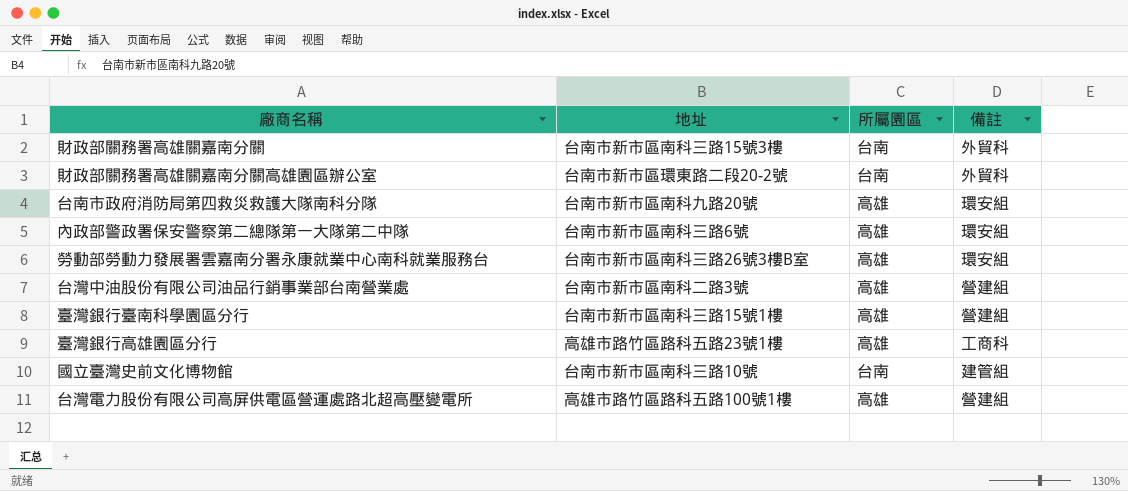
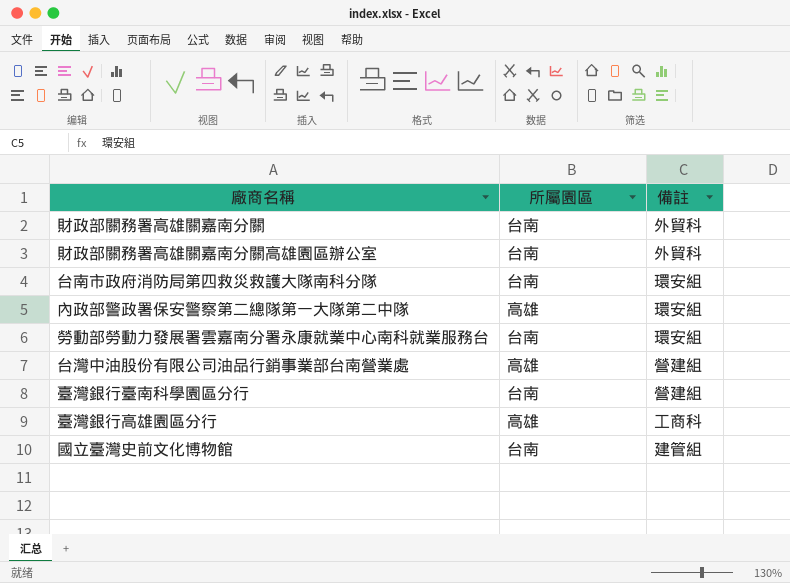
column 地址 | position: 2 -> none
row 台灣電力股份有限公司高屏供電區營運處路北超高壓變電所: 高雄市路竹區路科五路100號1樓 | 高雄 | 營建組 -> none
台南市政府消防局第四救災救護大隊南科分隊 | 所屬園區: 高雄 -> 台南
勞動部勞動力發展署雲嘉南分署永康就業中心南科就業服務台 | 所屬園區: 高雄 -> 台南
臺灣銀行臺南科學園區分行 | 所屬園區: 高雄 -> 台南

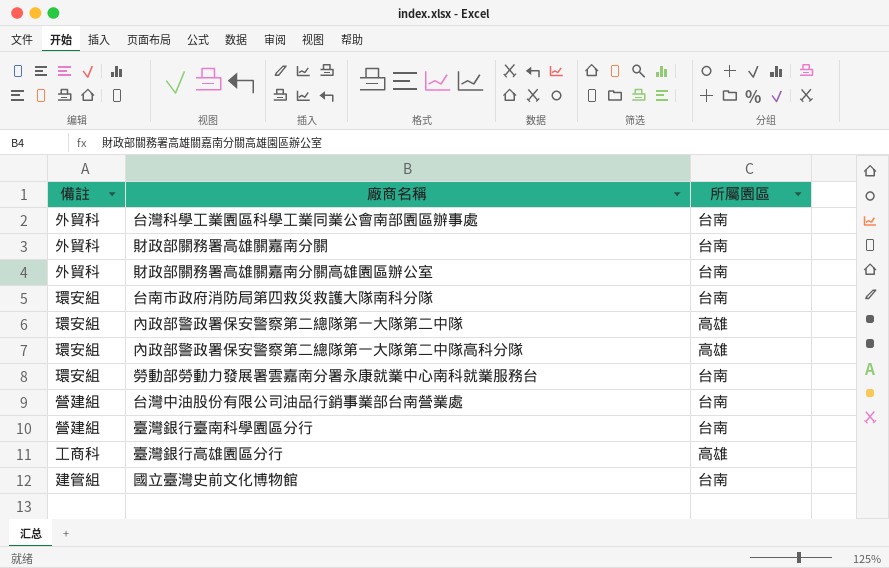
column 備註 | position: 3 -> 1
row 台灣科學工業園區科學工業同業公會南部園區辦事處: none -> 外貿科 | 台南
row 內政部警政署保安警察第二總隊第一大隊第二中隊高科分隊: none -> 環安組 | 高雄
台灣中油股份有限公司油品行銷事業部台南營業處 | 所屬園區: 高雄 -> 台南

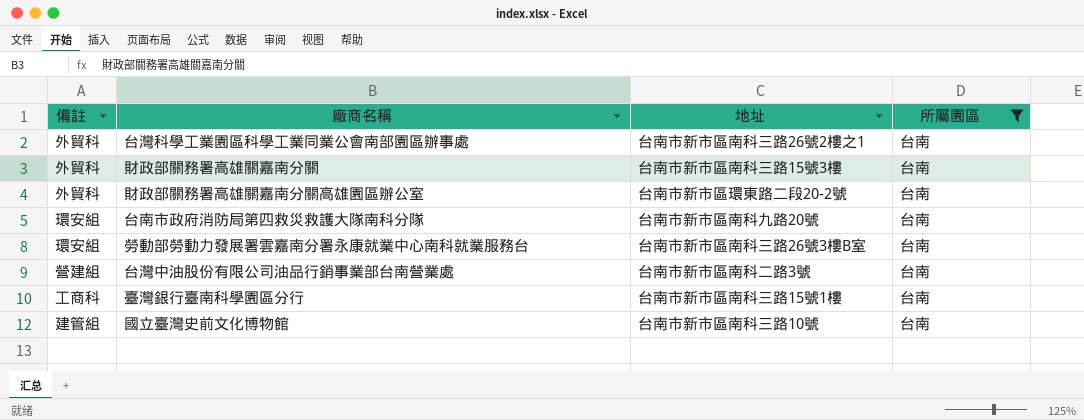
filter: none -> 所屬園區 = 台南
column 地址 | position: none -> 3
臺灣銀行臺南科學園區分行 | 備註: 營建組 -> 工商科

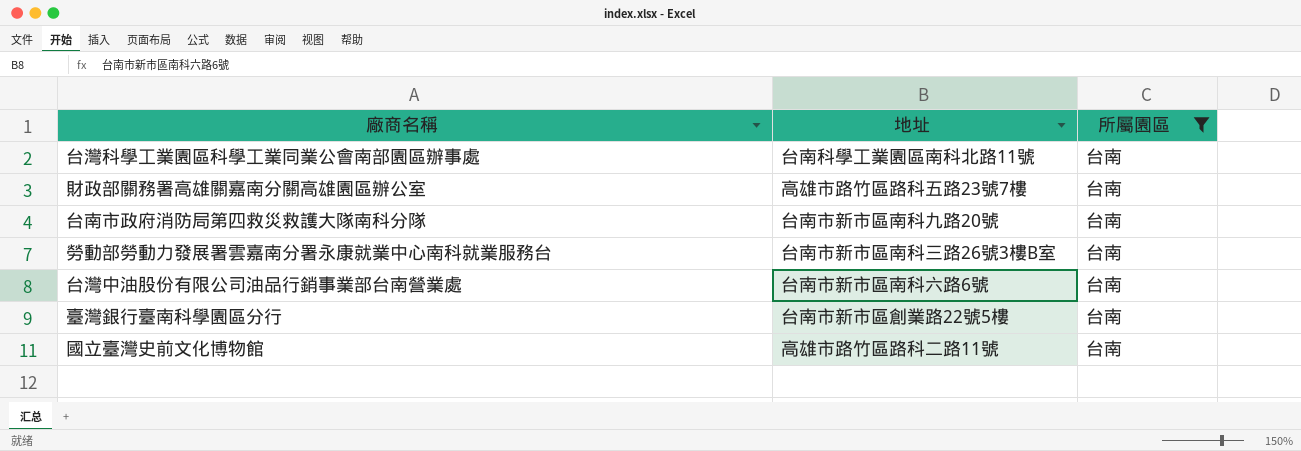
column 備註 | position: 1 -> none
row 財政部關務署高雄關嘉南分關: 外貿科 | 台南市新市區南科三路15號3樓 | 台南 -> none
台灣科學工業園區科學工業同業公會南部園區辦事處 | 地址: 台南市新市區南科三路26號2樓之1 -> 台南科學工業園區南科北路11號
財政部關務署高雄關嘉南分關高雄園區辦公室 | 地址: 台南市新市區環東路二段20-2號 -> 高雄市路竹區路科五路23號7樓
台灣中油股份有限公司油品行銷事業部台南營業處 | 地址: 台南市新市區南科二路3號 -> 台南市新市區南科六路6號
臺灣銀行臺南科學園區分行 | 地址: 台南市新市區南科三路15號1樓 -> 台南市新市區創業路22號5樓
國立臺灣史前文化博物館 | 地址: 台南市新市區南科三路10號 -> 高雄市路竹區路科二路11號

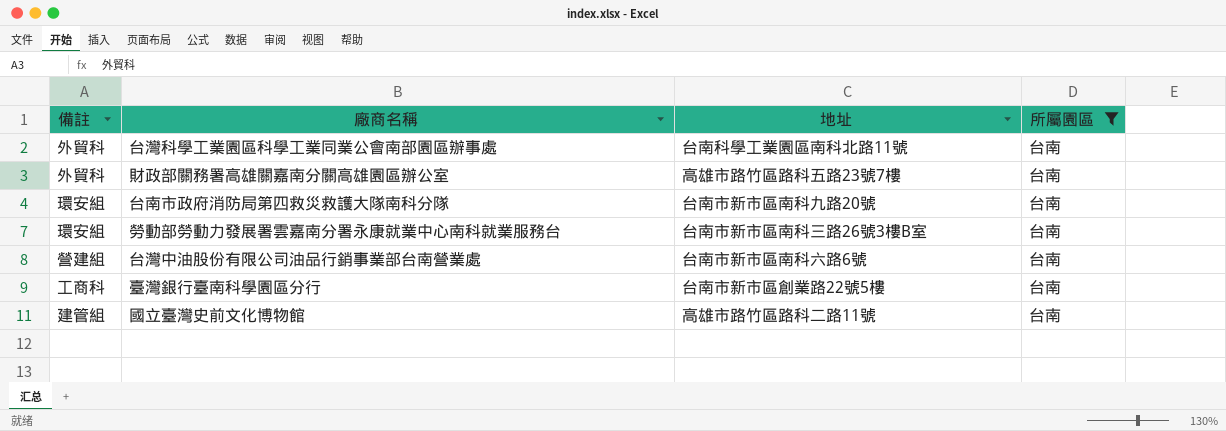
column 備註 | position: none -> 1

